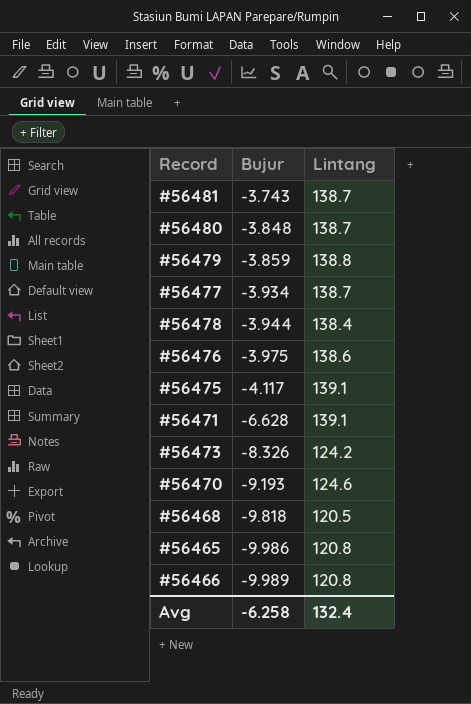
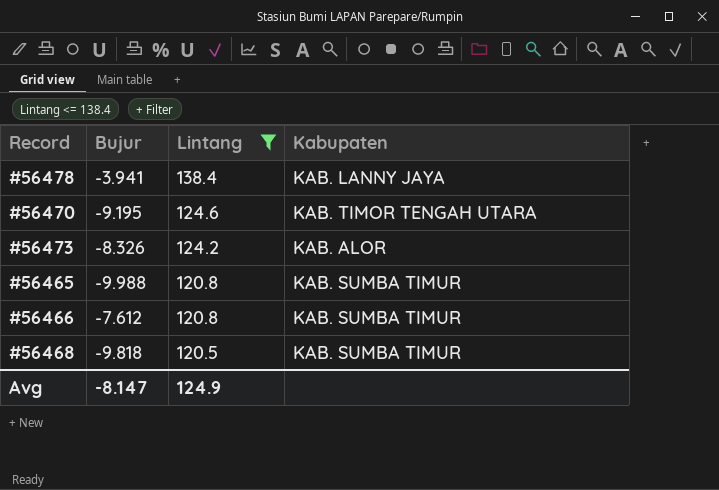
filter: none -> Lintang <= 138.4
row order: Bujur descending -> Lintang descending
column Kabupaten | position: none -> 4
#56478 | Bujur: -3.944 -> -3.941
#56470 | Bujur: -9.193 -> -9.195
#56465 | Bujur: -9.986 -> -9.988
#56466 | Bujur: -9.989 -> -7.612
Avg | Bujur: -6.258 -> -8.147
Avg | Lintang: 132.4 -> 124.9

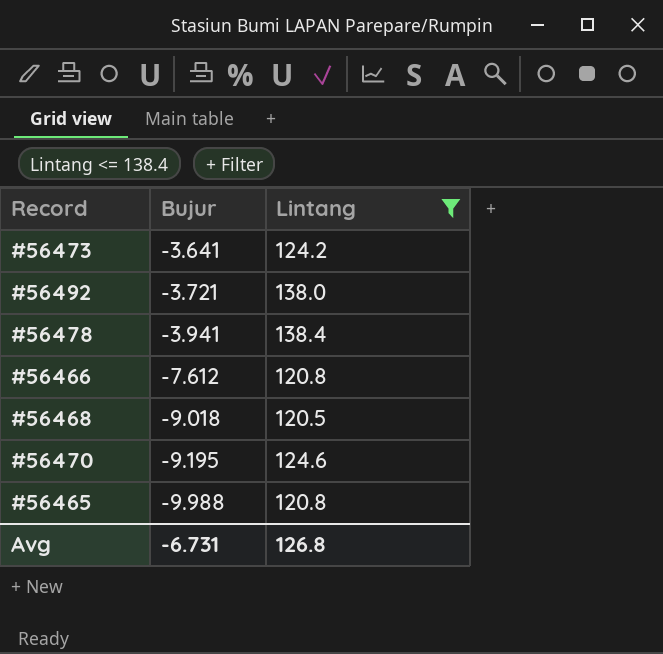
row order: Lintang descending -> Bujur descending
column Kabupaten | position: 4 -> none
#56473 | Bujur: -8.326 -> -3.641
row #56492: none -> -3.721 | 138.0
#56468 | Bujur: -9.818 -> -9.018
Avg | Bujur: -8.147 -> -6.731
Avg | Lintang: 124.9 -> 126.8

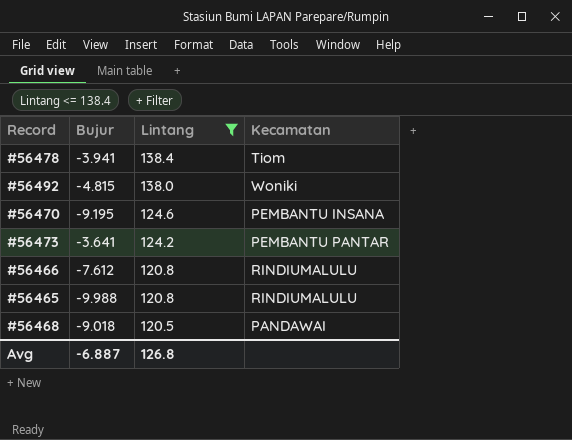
row order: Bujur descending -> Lintang descending
column Kecamatan | position: none -> 4
#56492 | Bujur: -3.721 -> -4.815
Avg | Bujur: -6.731 -> -6.887

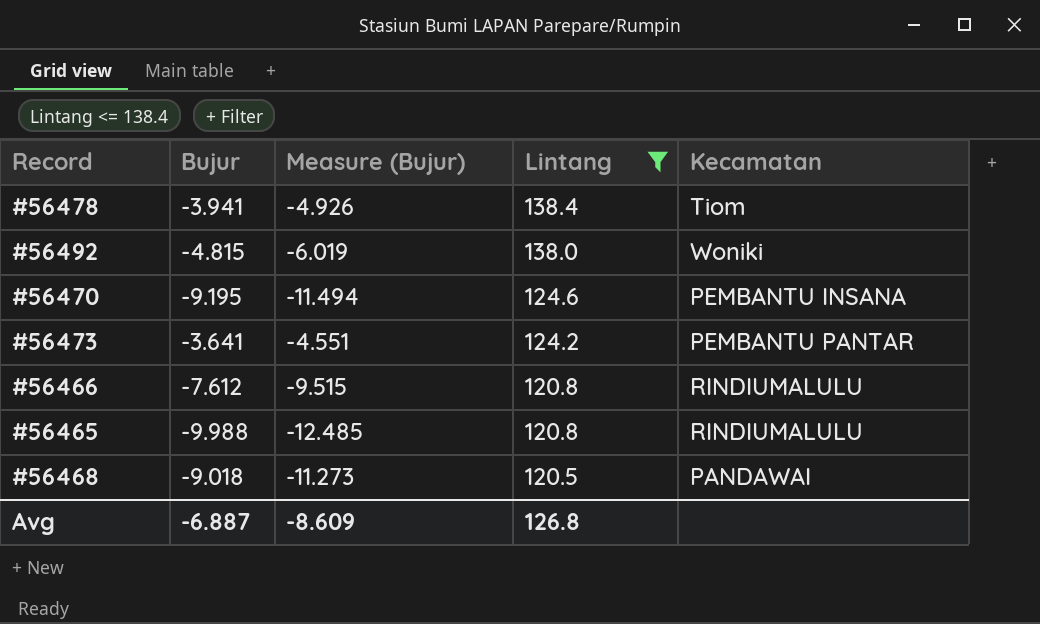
column Measure (Bujur) | formula: none -> [Bujur] * 1.25

